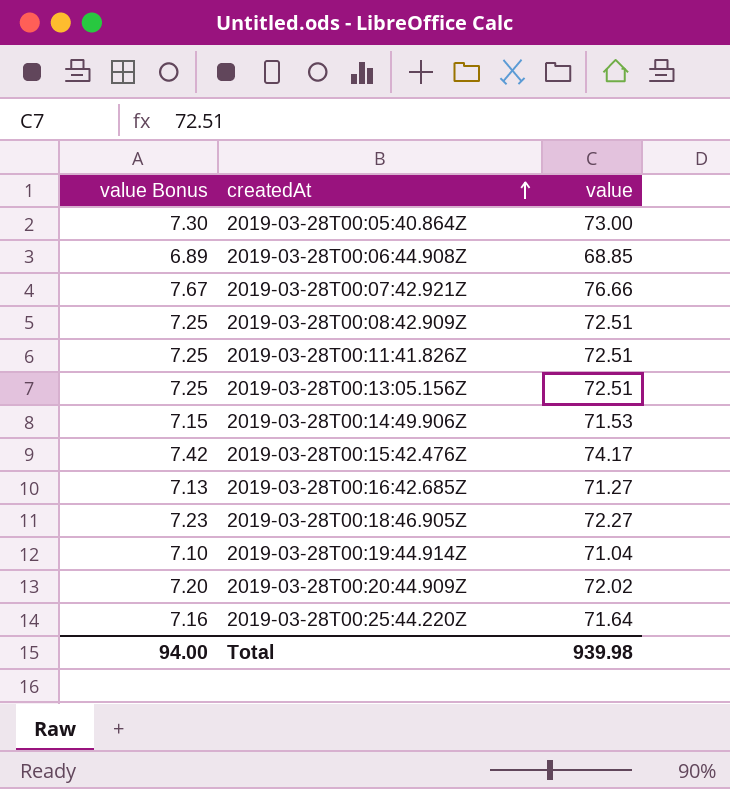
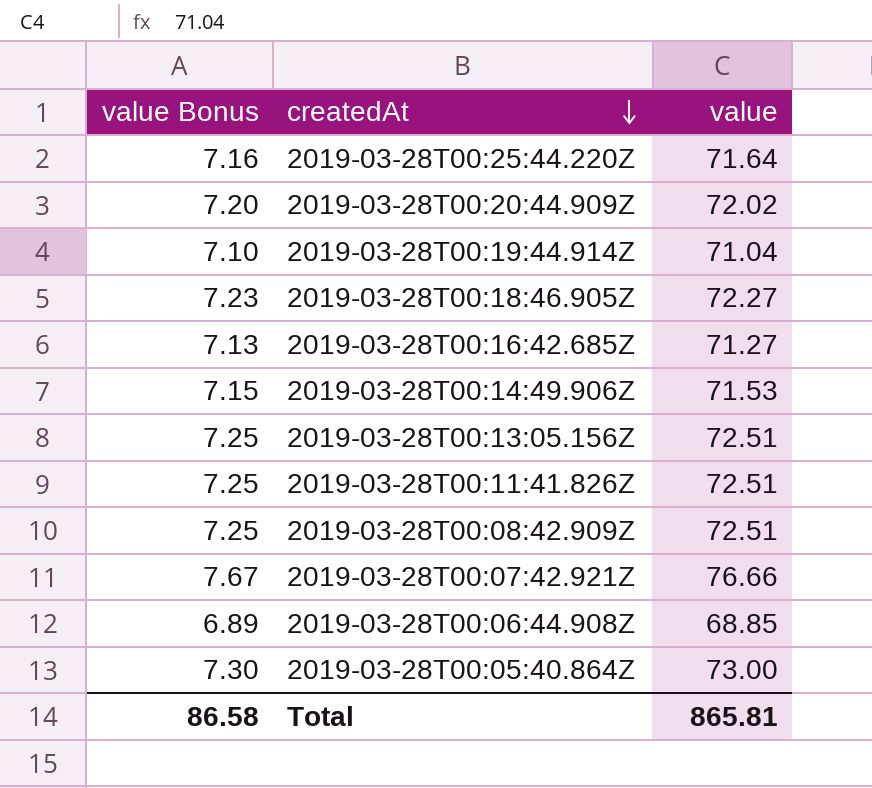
row order: createdAt ascending -> createdAt descending
row 2019-03-28T00:15:42.476Z: 7.42 | 74.17 -> none
Total | value Bonus: 94.00 -> 86.58
Total | value: 939.98 -> 865.81

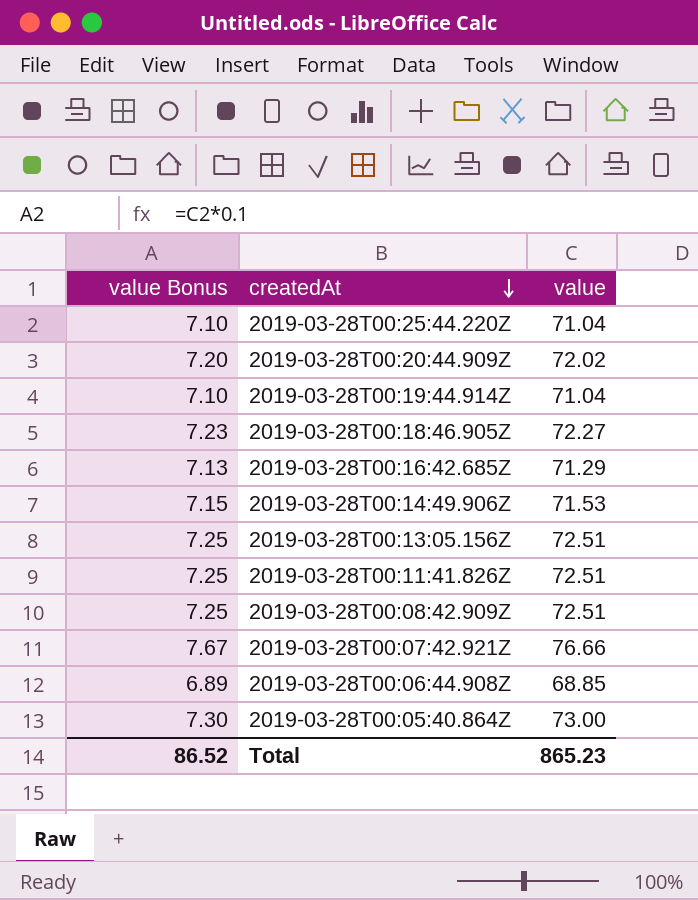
2019-03-28T00:25:44.220Z | value Bonus: 7.16 -> 7.10
2019-03-28T00:25:44.220Z | value: 71.64 -> 71.04
2019-03-28T00:16:42.685Z | value: 71.27 -> 71.29
Total | value Bonus: 86.58 -> 86.52
Total | value: 865.81 -> 865.23

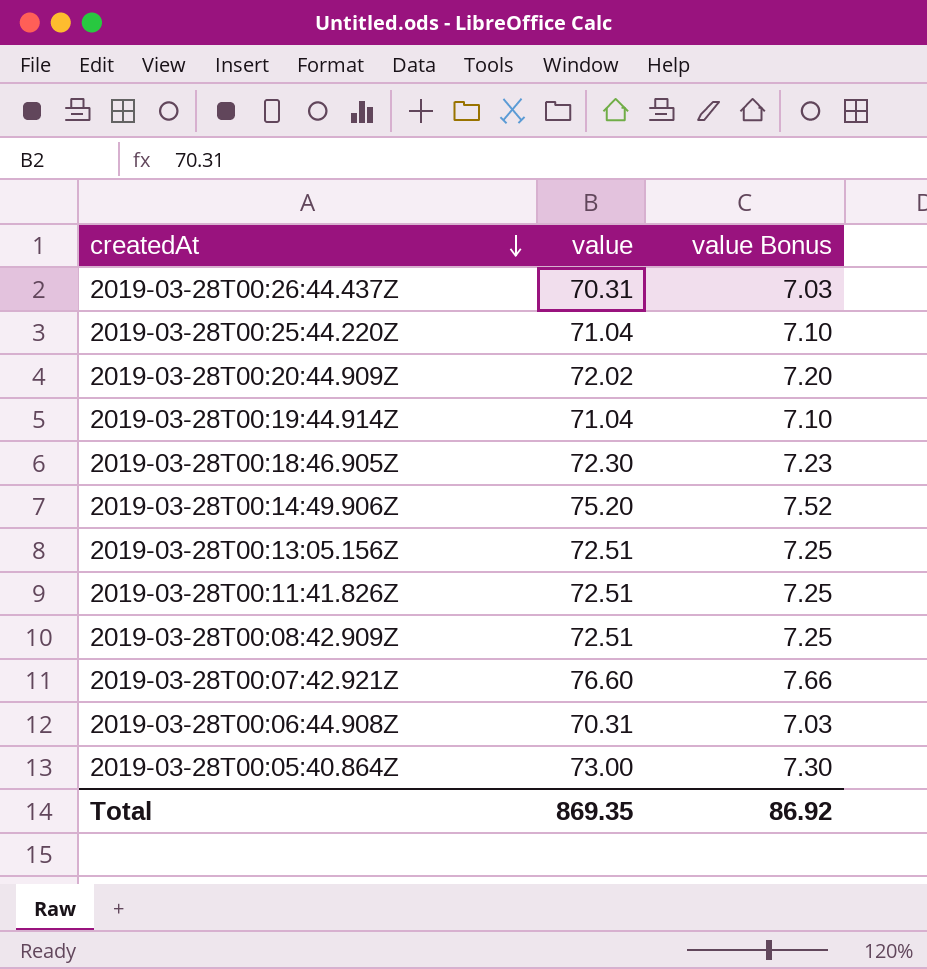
column value Bonus | position: 1 -> 3
row 2019-03-28T00:16:42.685Z: 7.13 | 71.29 -> none
row 2019-03-28T00:26:44.437Z: none -> 70.31 | 7.03
2019-03-28T00:18:46.905Z | value: 72.27 -> 72.30
2019-03-28T00:14:49.906Z | value: 71.53 -> 75.20
2019-03-28T00:14:49.906Z | value Bonus: 7.15 -> 7.52
2019-03-28T00:07:42.921Z | value: 76.66 -> 76.60
2019-03-28T00:07:42.921Z | value Bonus: 7.67 -> 7.66
2019-03-28T00:06:44.908Z | value: 68.85 -> 70.31
2019-03-28T00:06:44.908Z | value Bonus: 6.89 -> 7.03
Total | value: 865.23 -> 869.35
Total | value Bonus: 86.52 -> 86.92

